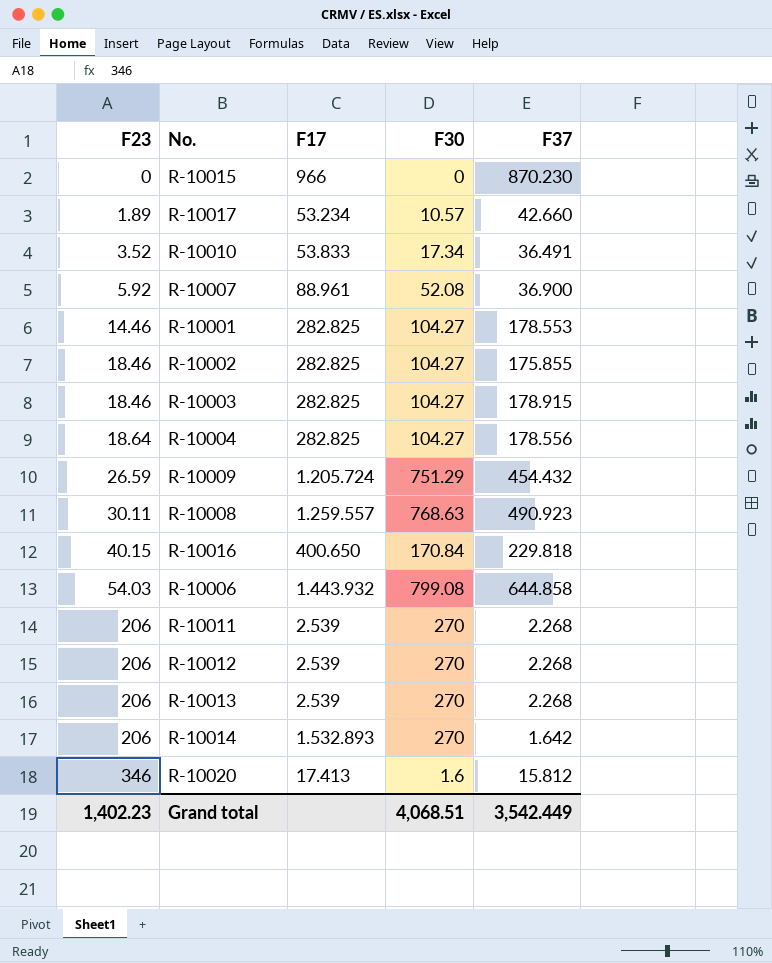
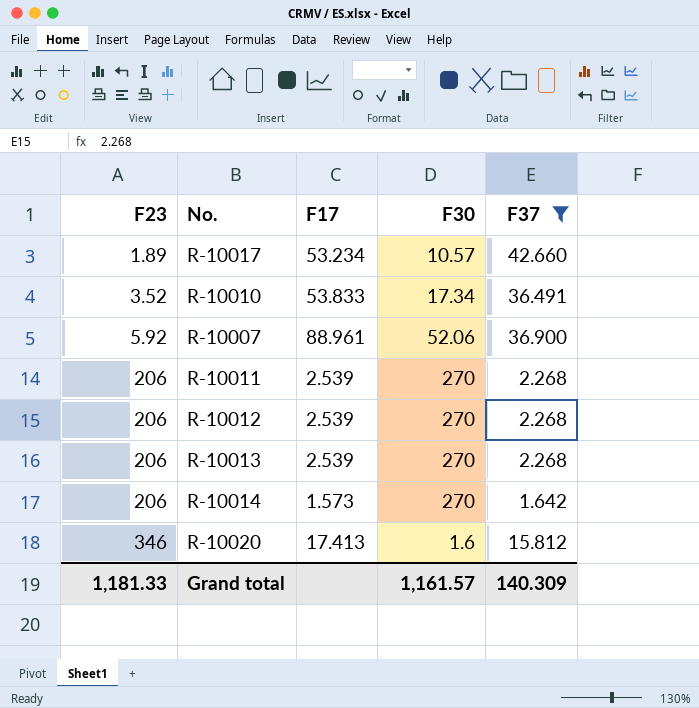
filter: none -> F37 <= 42.660
R-10007 | F30: 52.08 -> 52.06
R-10014 | F17: 1.532.893 -> 1.573
Grand total | F23: 1,402.23 -> 1,181.33
Grand total | F30: 4,068.51 -> 1,161.57
Grand total | F37: 3,542.449 -> 140.309

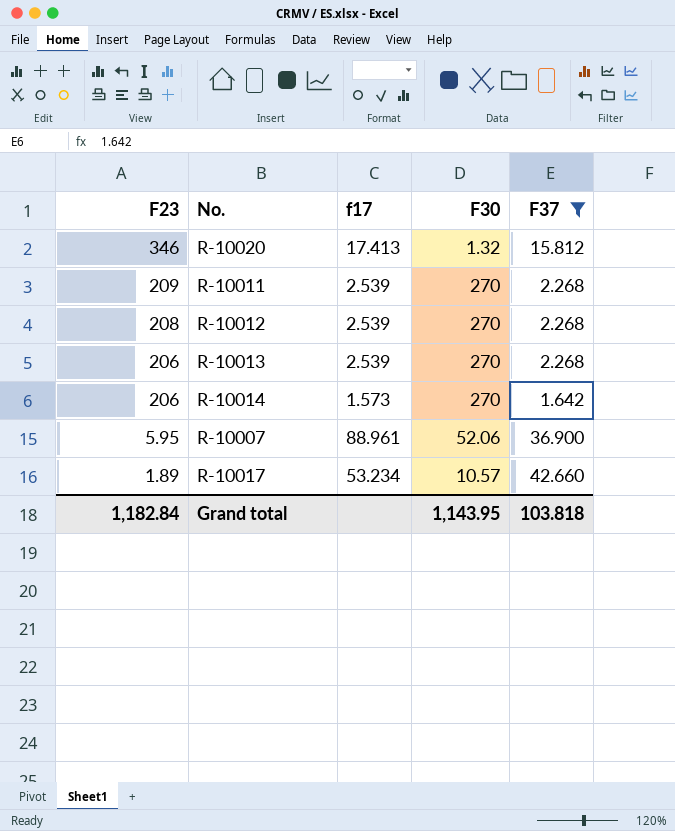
row order: F23 ascending -> F23 descending
column name: F17 -> f17
row R-10010: 3.52 | 53.833 | 17.34 | 36.491 -> none
R-10020 | F30: 1.6 -> 1.32
R-10011 | F23: 206 -> 209
R-10012 | F23: 206 -> 208
R-10007 | F23: 5.92 -> 5.95
Grand total | F23: 1,181.33 -> 1,182.84
Grand total | F30: 1,161.57 -> 1,143.95
Grand total | F37: 140.309 -> 103.818

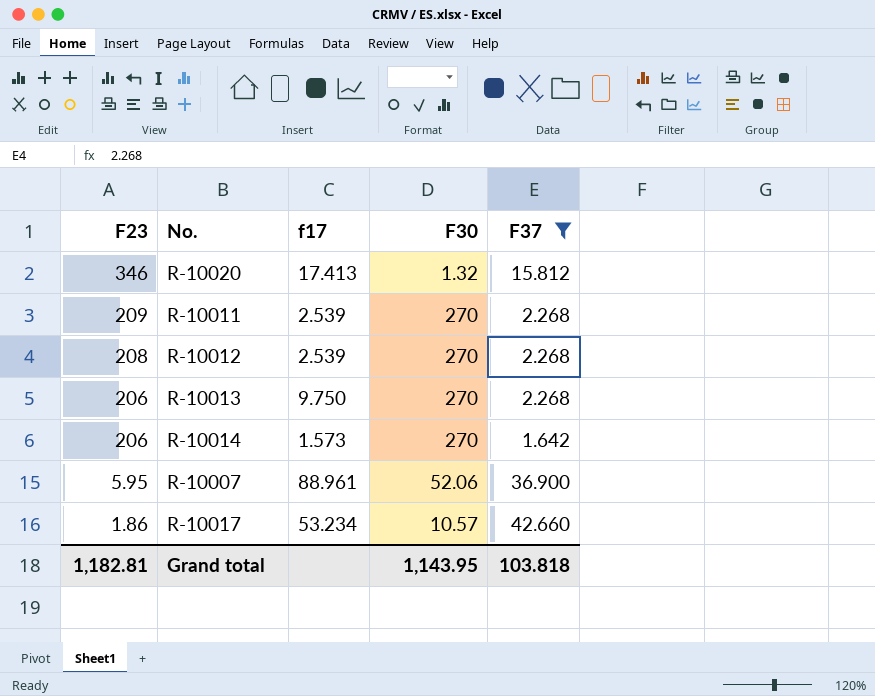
R-10013 | f17: 2.539 -> 9.750
R-10017 | F23: 1.89 -> 1.86
Grand total | F23: 1,182.84 -> 1,182.81

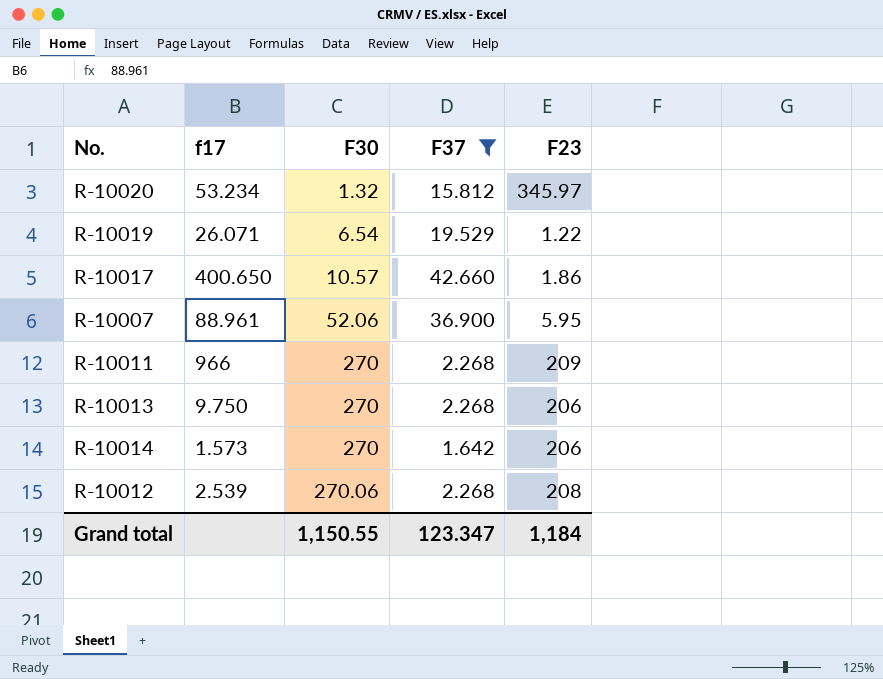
row order: F23 descending -> F30 ascending
column F23 | position: 1 -> 5
R-10020 | f17: 17.413 -> 53.234
R-10020 | F23: 346 -> 345.97
row R-10019: none -> 26.071 | 6.54 | 19.529 | 1.22
R-10017 | f17: 53.234 -> 400.650
R-10011 | f17: 2.539 -> 966
R-10012 | F30: 270 -> 270.06
Grand total | F30: 1,143.95 -> 1,150.55
Grand total | F37: 103.818 -> 123.347
Grand total | F23: 1,182.81 -> 1,184

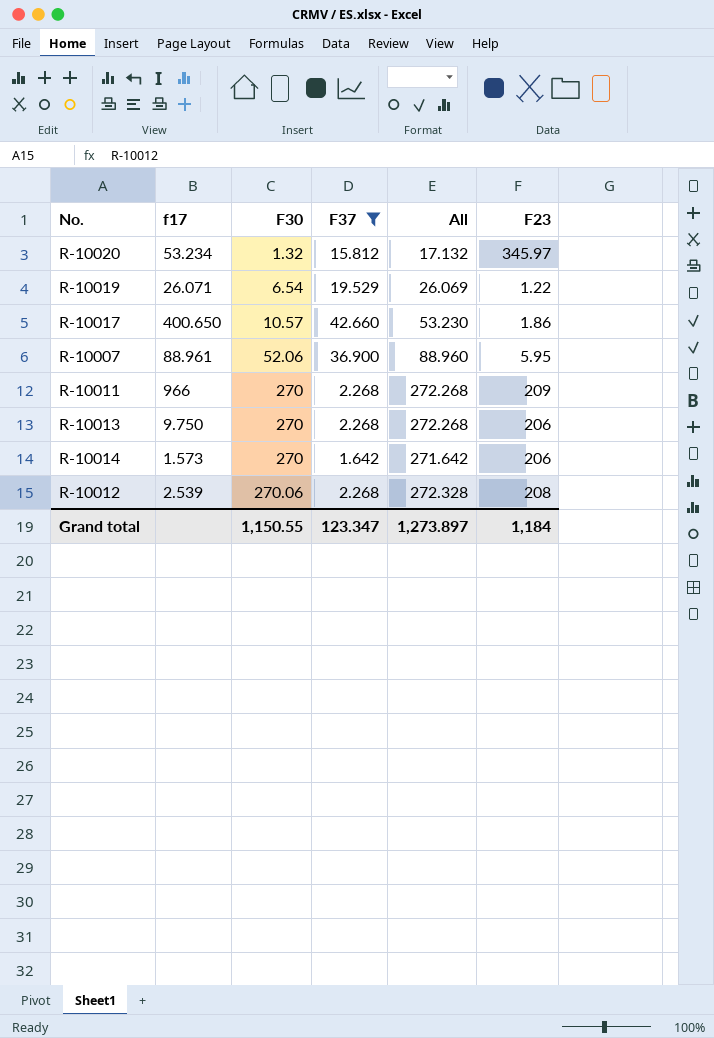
column All | formula: none -> [F30] + [F37]

